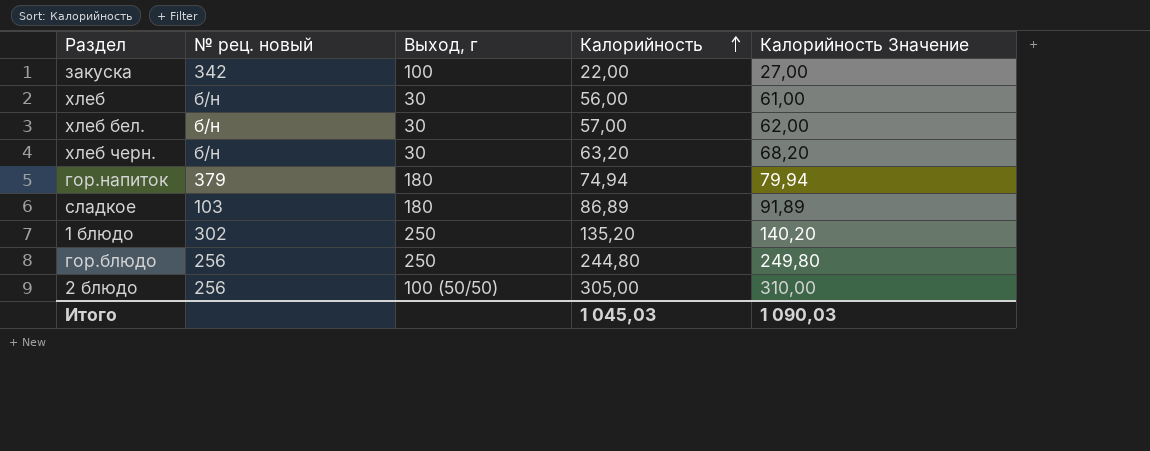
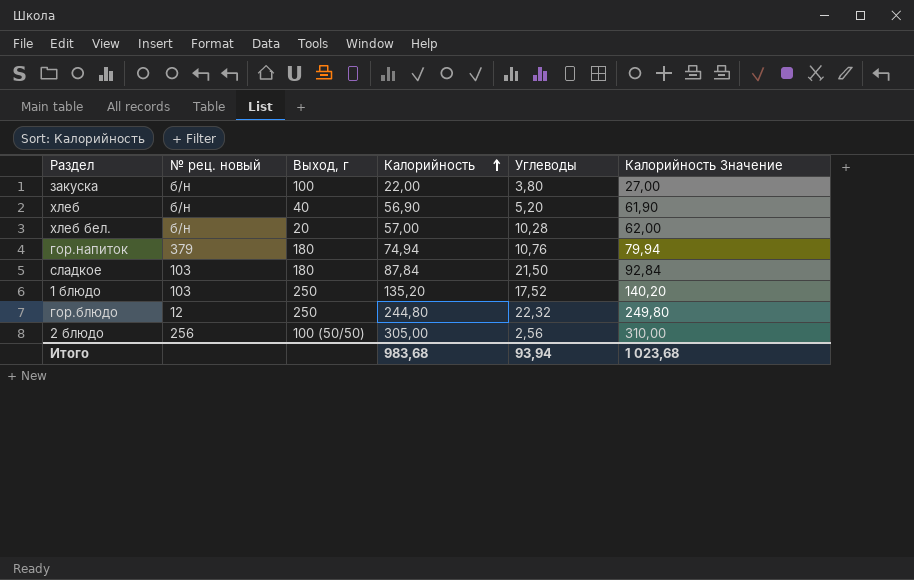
column Углеводы | position: none -> 5
row хлеб черн.: б/н | 30 | 63,20 | 68,20 -> none
закуска | № рец. новый: 342 -> б/н
хлеб | Выход, г: 30 -> 40
хлеб | Калорийность: 56,00 -> 56,90
хлеб | Калорийность Значение: 61,00 -> 61,90
хлеб бел. | Выход, г: 30 -> 20
сладкое | Калорийность: 86,89 -> 87,84
сладкое | Калорийность Значение: 91,89 -> 92,84
1 блюдо | № рец. новый: 302 -> 103
гор.блюдо | № рец. новый: 256 -> 12
Итого | Калорийность: 1 045,03 -> 983,68
Итого | Калорийность Значение: 1 090,03 -> 1 023,68

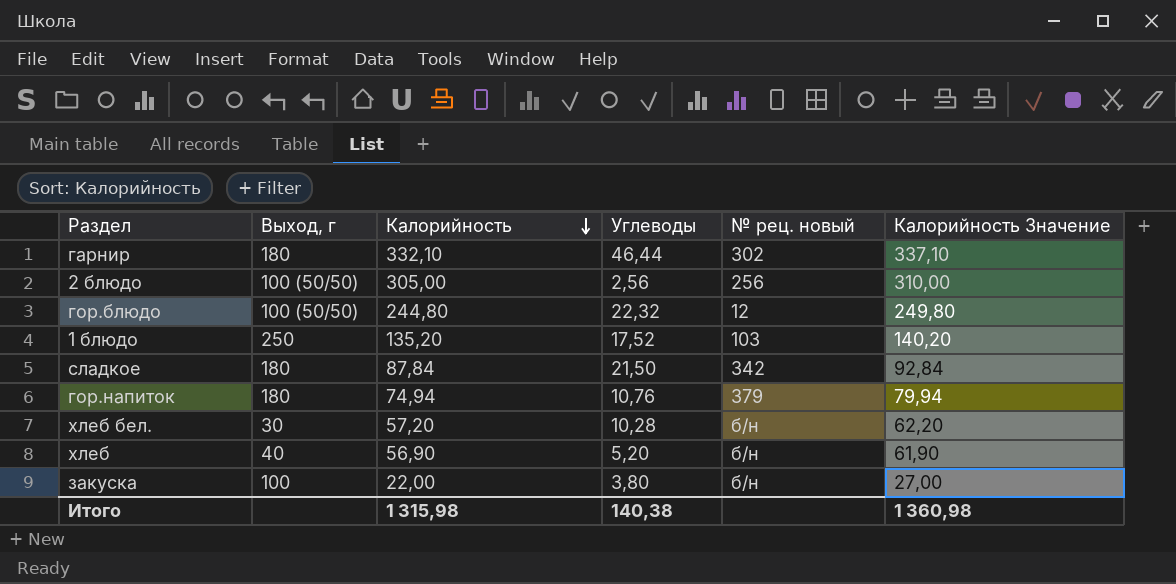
row order: Калорийность ascending -> Калорийность descending
column № рец. новый | position: 2 -> 5
row гарнир: none -> 180 | 332,10 | 46,44 | 302 | 337,10
гор.блюдо | Выход, г: 250 -> 100 (50/50)
сладкое | № рец. новый: 103 -> 342
хлеб бел. | Выход, г: 20 -> 30
хлеб бел. | Калорийность: 57,00 -> 57,20
хлеб бел. | Калорийность Значение: 62,00 -> 62,20
Итого | Калорийность: 983,68 -> 1 315,98
Итого | Углеводы: 93,94 -> 140,38
Итого | Калорийность Значение: 1 023,68 -> 1 360,98

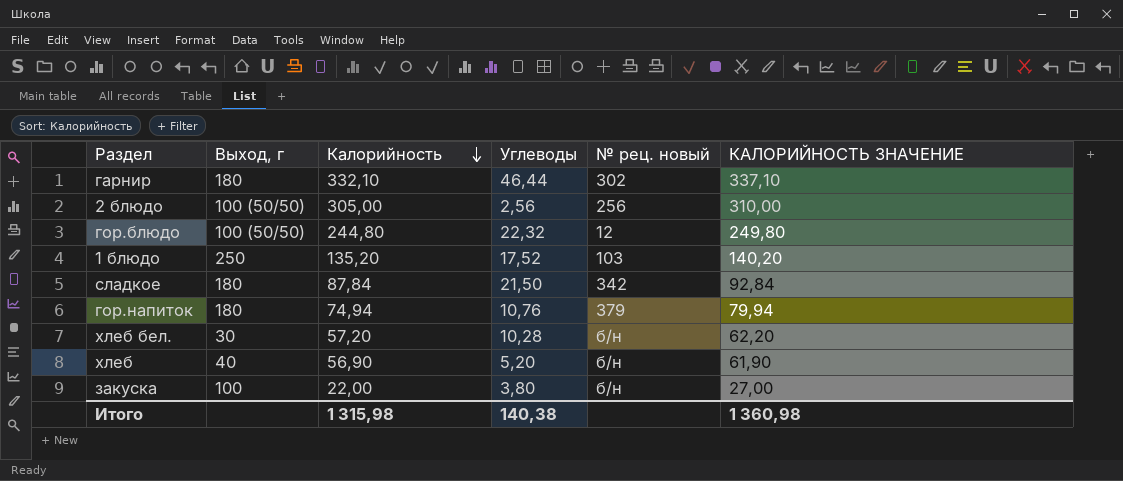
column name: Калорийность Значение -> КАЛОРИЙНОСТЬ ЗНАЧЕНИЕ

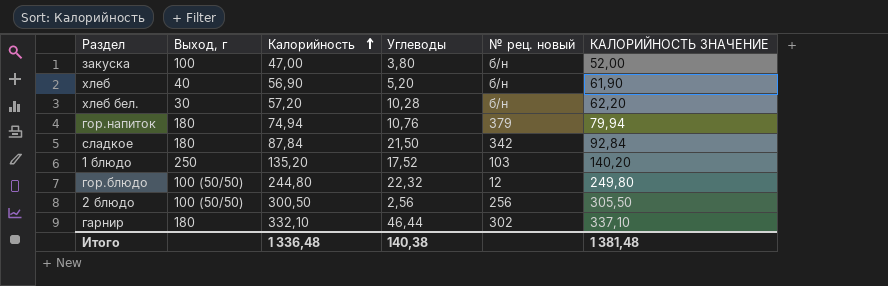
row order: Калорийность descending -> Калорийность ascending
закуска | Калорийность: 22,00 -> 47,00
закуска | КАЛОРИЙНОСТЬ ЗНАЧЕНИЕ: 27,00 -> 52,00
2 блюдо | Калорийность: 305,00 -> 300,50
2 блюдо | КАЛОРИЙНОСТЬ ЗНАЧЕНИЕ: 310,00 -> 305,50
Итого | Калорийность: 1 315,98 -> 1 336,48
Итого | КАЛОРИЙНОСТЬ ЗНАЧЕНИЕ: 1 360,98 -> 1 381,48

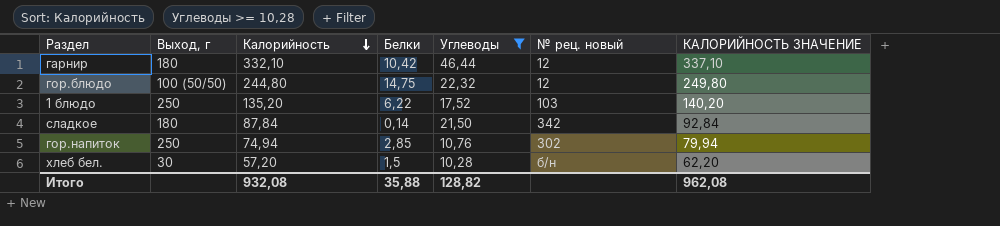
filter: none -> Углеводы >= 10,28
row order: Калорийность ascending -> Калорийность descending
column Белки | position: none -> 4
гарнир | № рец. новый: 302 -> 12
гор.напиток | Выход, г: 180 -> 250
гор.напиток | № рец. новый: 379 -> 302
Итого | Калорийность: 1 336,48 -> 932,08
Итого | Углеводы: 140,38 -> 128,82
Итого | КАЛОРИЙНОСТЬ ЗНАЧЕНИЕ: 1 381,48 -> 962,08

